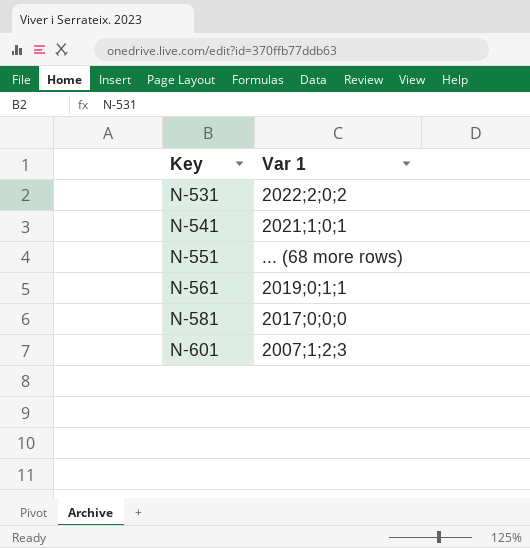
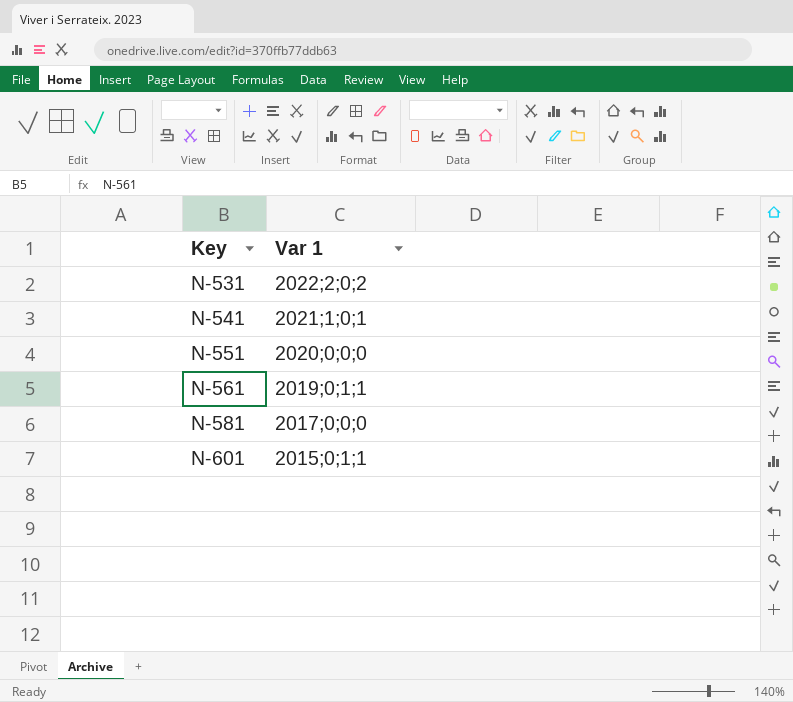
N-551 | Var 1: ... (68 more rows) -> 2020;0;0;0
N-601 | Var 1: 2007;1;2;3 -> 2015;0;1;1

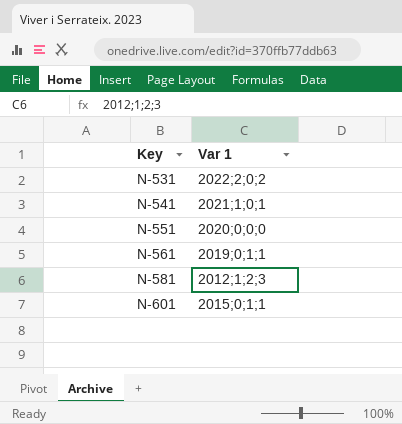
N-581 | Var 1: 2017;0;0;0 -> 2012;1;2;3

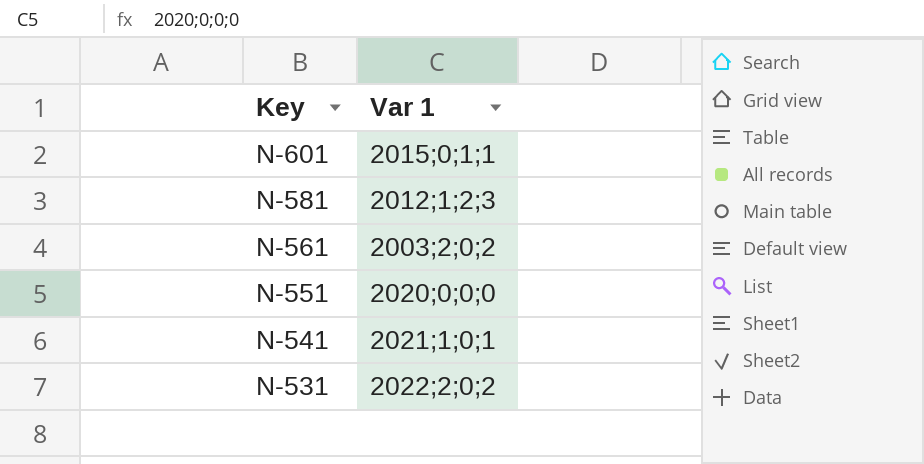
row order: Key ascending -> Key descending
N-561 | Var 1: 2019;0;1;1 -> 2003;2;0;2

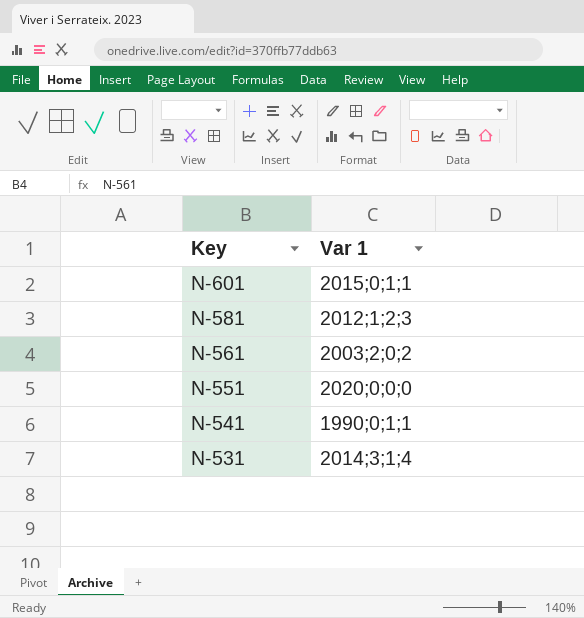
N-541 | Var 1: 2021;1;0;1 -> 1990;0;1;1
N-531 | Var 1: 2022;2;0;2 -> 2014;3;1;4

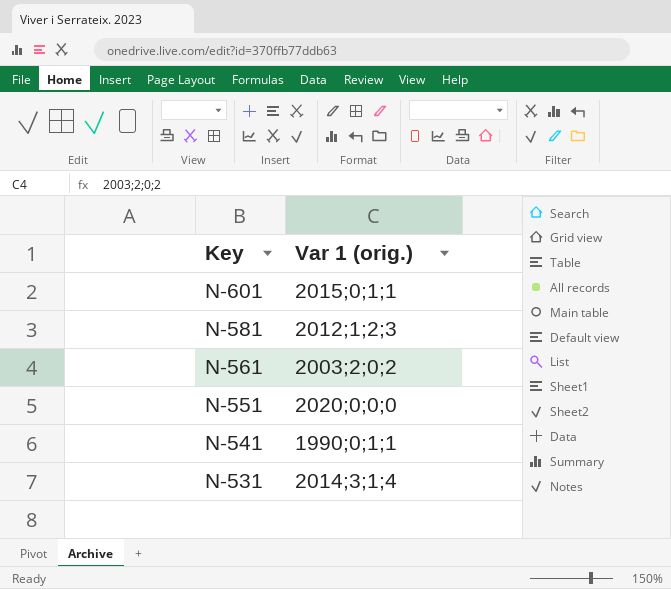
column name: Var 1 -> Var 1 (orig.)

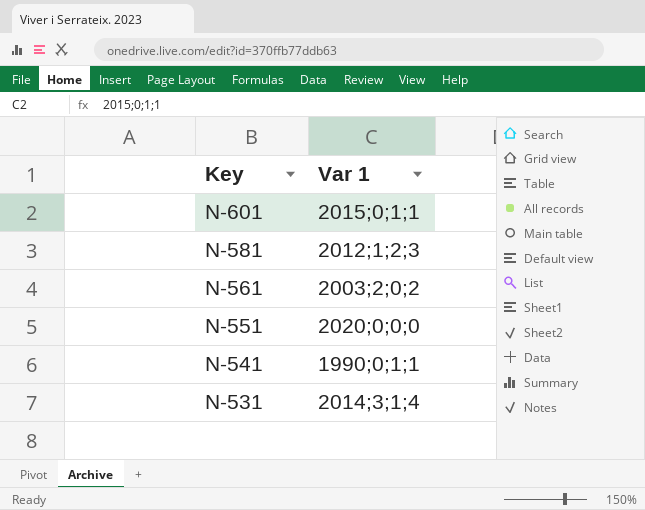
column name: Var 1 (orig.) -> Var 1

